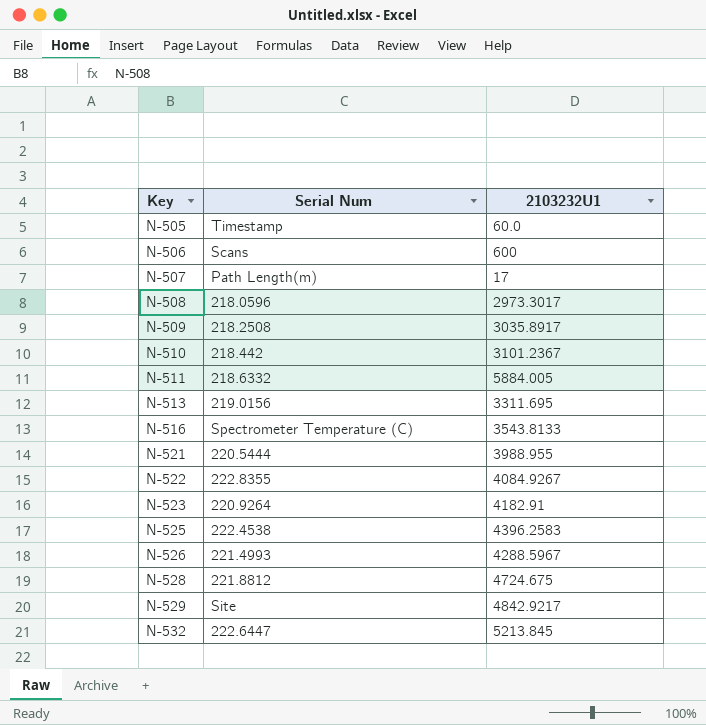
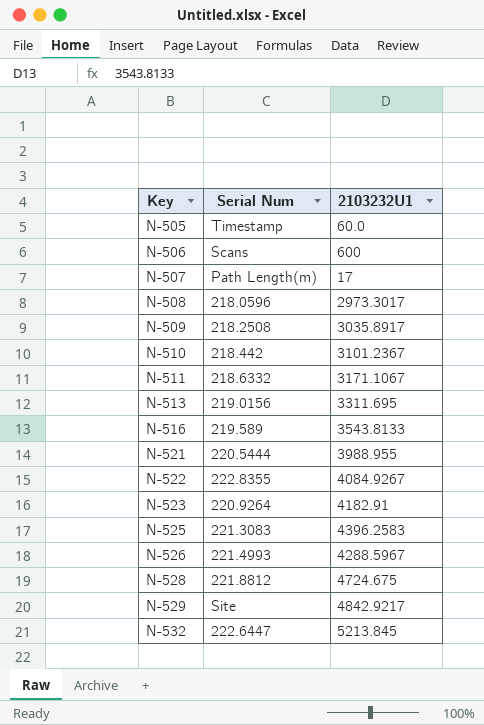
N-511 | 2103232U1: 5884.005 -> 3171.1067
N-516 | Serial Num: Spectrometer Temperature (C) -> 219.589
N-525 | Serial Num: 222.4538 -> 221.3083

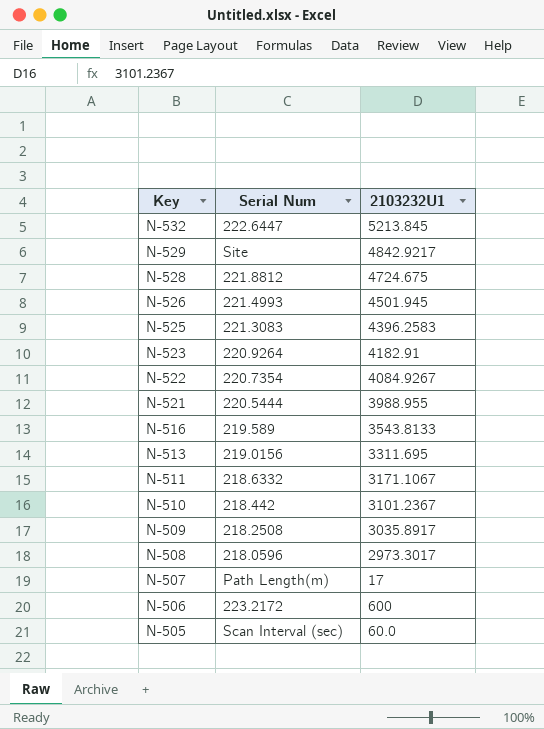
row order: Key ascending -> Key descending
N-526 | 2103232U1: 4288.5967 -> 4501.945
N-522 | Serial Num: 222.8355 -> 220.7354
N-506 | Serial Num: Scans -> 223.2172
N-505 | Serial Num: Timestamp -> Scan Interval (sec)

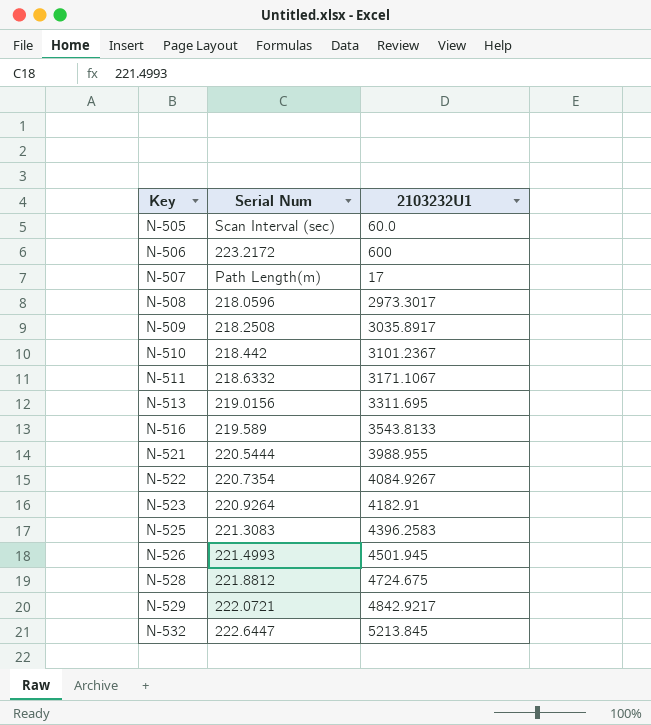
row order: Key descending -> Key ascending
N-529 | Serial Num: Site -> 222.0721

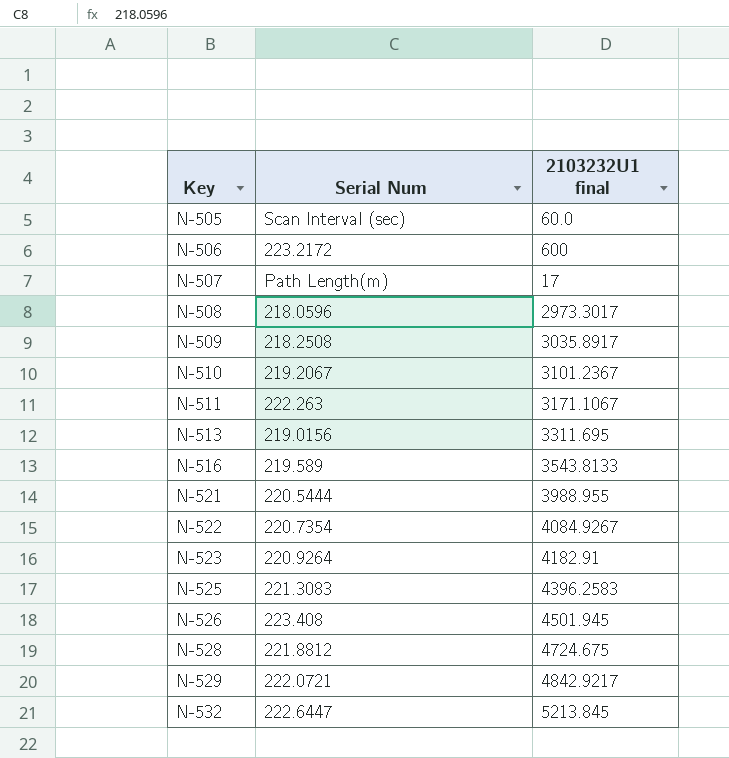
column name: 2103232U1 -> 2103232U1 final
N-510 | Serial Num: 218.442 -> 219.2067
N-511 | Serial Num: 218.6332 -> 222.263
N-526 | Serial Num: 221.4993 -> 223.408

